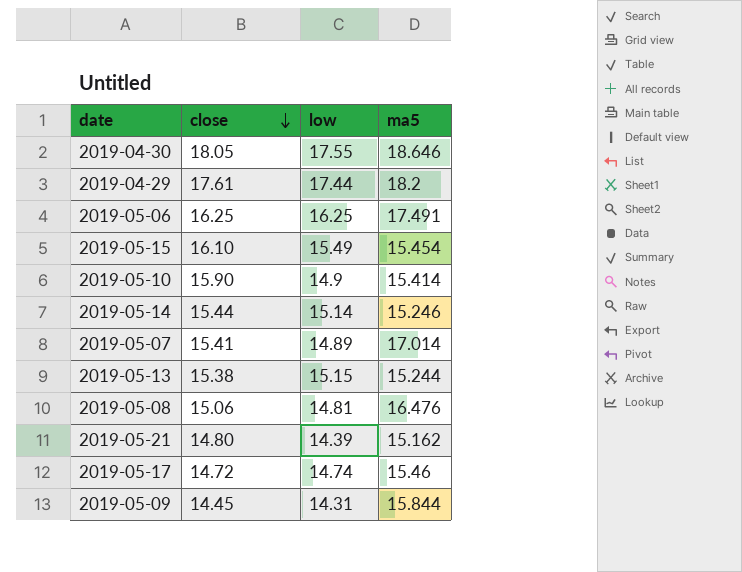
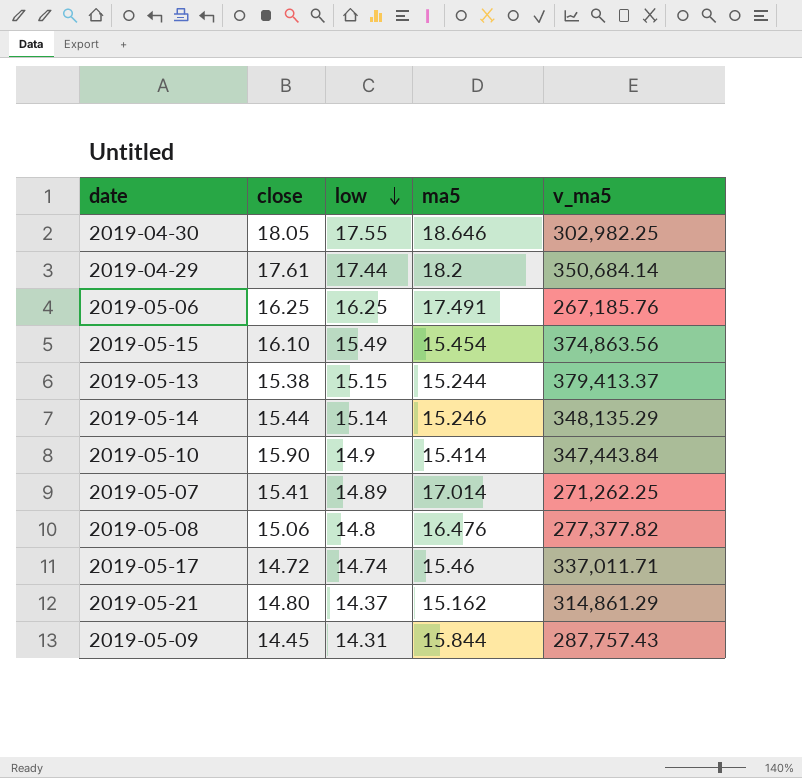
row order: close descending -> low descending
column v_ma5 | position: none -> 5
2019-05-08 | low: 14.81 -> 14.8
2019-05-21 | low: 14.39 -> 14.37

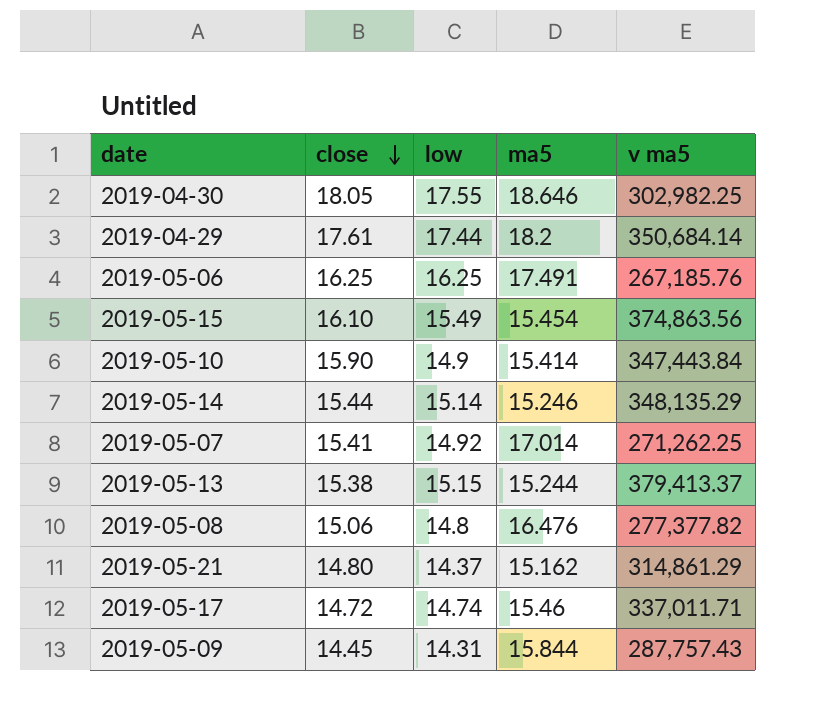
row order: low descending -> close descending
column name: v_ma5 -> v ma5
2019-05-07 | low: 14.89 -> 14.92

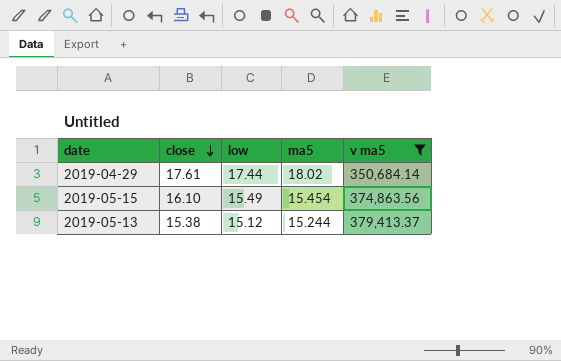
filter: none -> v ma5 >= 350,684.14
2019-04-29 | ma5: 18.2 -> 18.02
2019-05-13 | low: 15.15 -> 15.12

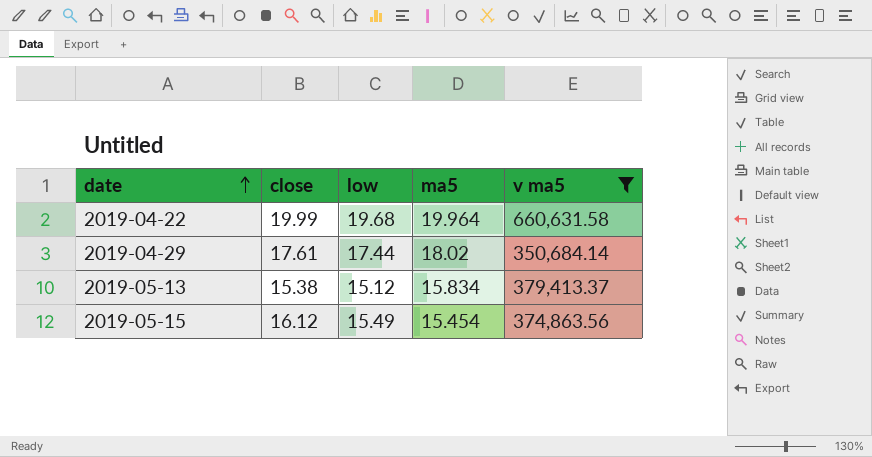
row order: close descending -> date ascending
row 2019-04-22: none -> 19.99 | 19.68 | 19.964 | 660,631.58
2019-05-13 | ma5: 15.244 -> 15.834
2019-05-15 | close: 16.10 -> 16.12

